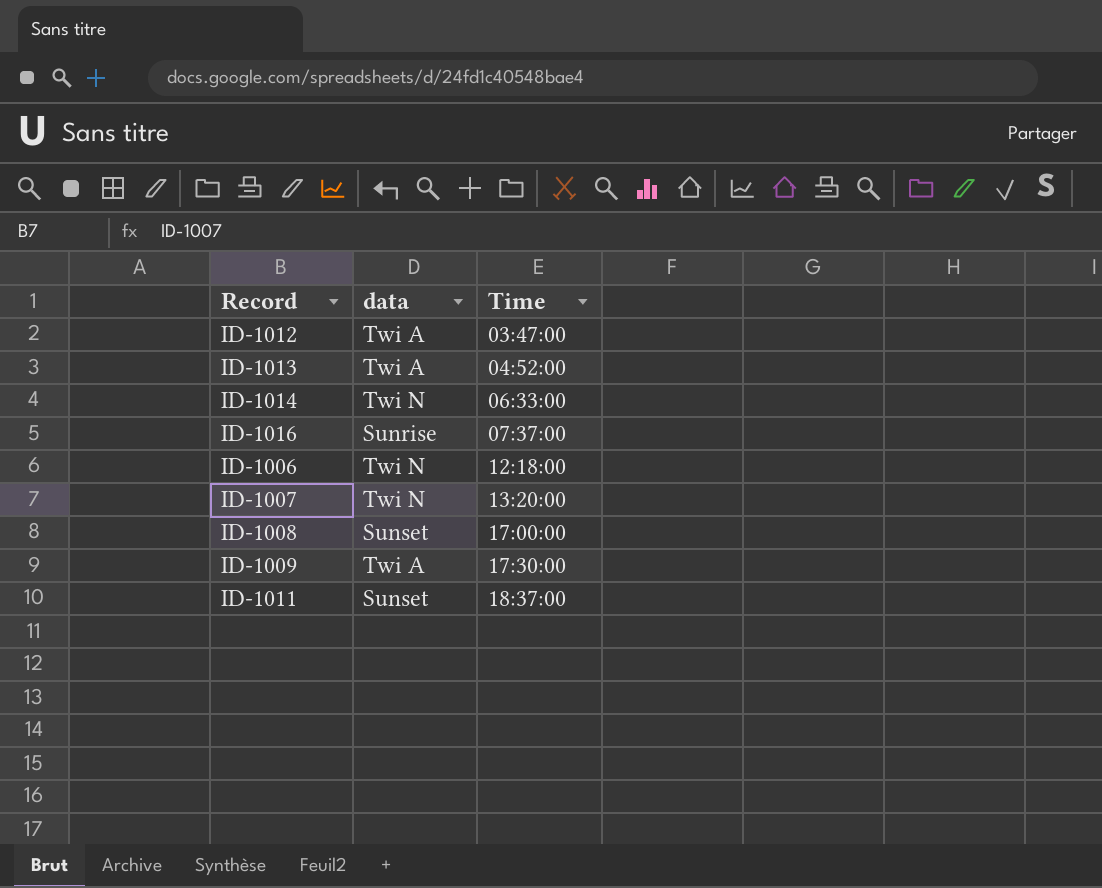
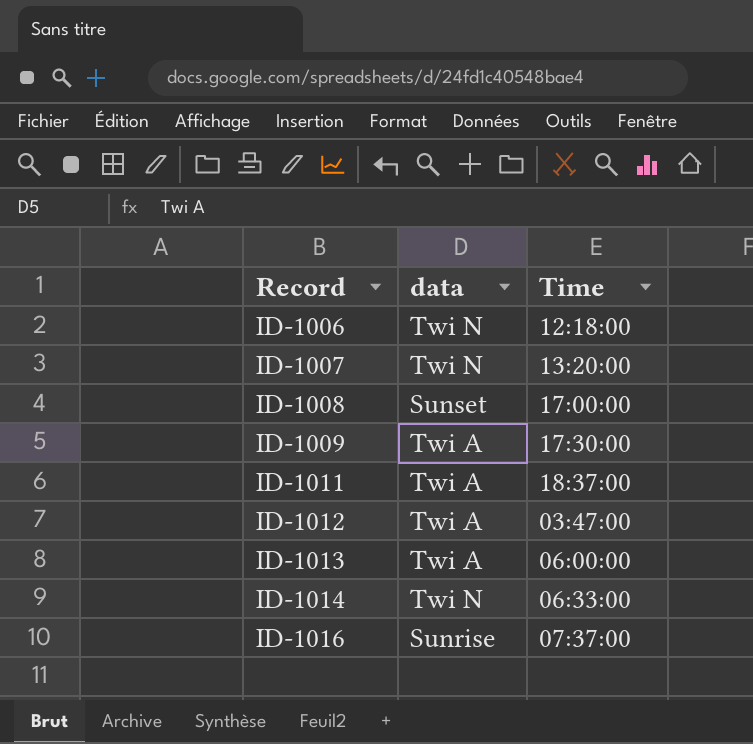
row order: Time ascending -> Record ascending
ID-1011 | data: Sunset -> Twi A
ID-1013 | Time: 04:52:00 -> 06:00:00

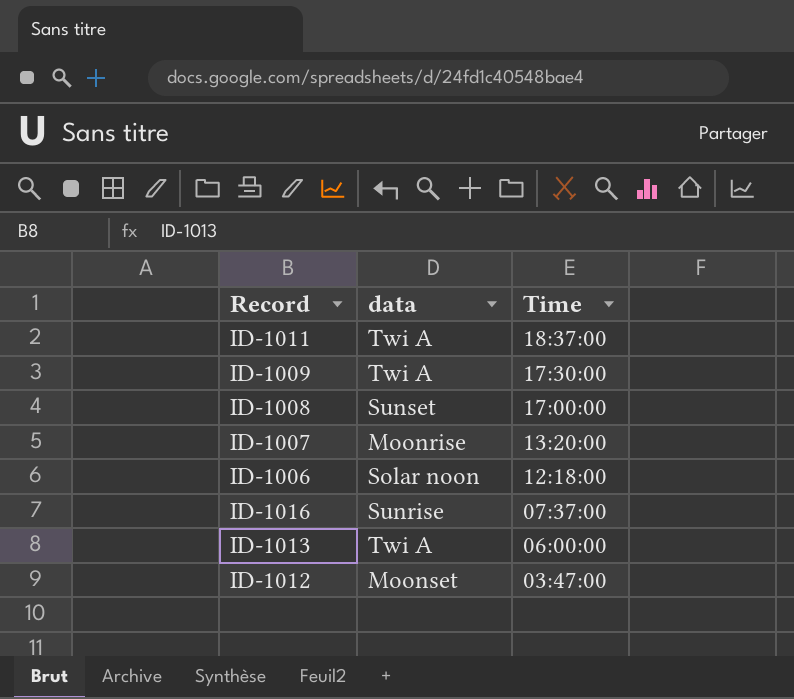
row order: Record ascending -> Time descending
row ID-1014: Twi N | 06:33:00 -> none
ID-1007 | data: Twi N -> Moonrise
ID-1006 | data: Twi N -> Solar noon
ID-1012 | data: Twi A -> Moonset

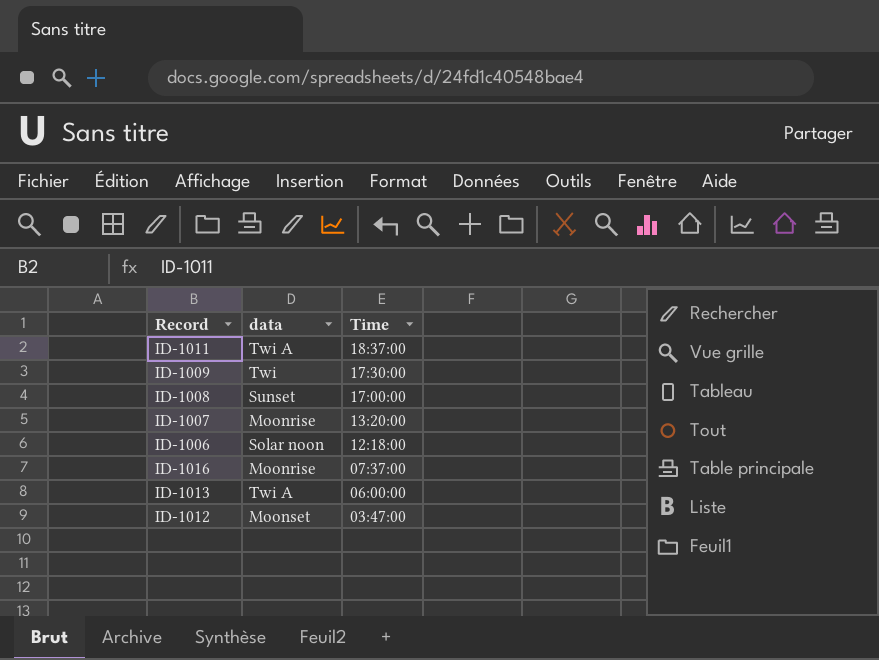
ID-1009 | data: Twi A -> Twi
ID-1016 | data: Sunrise -> Moonrise

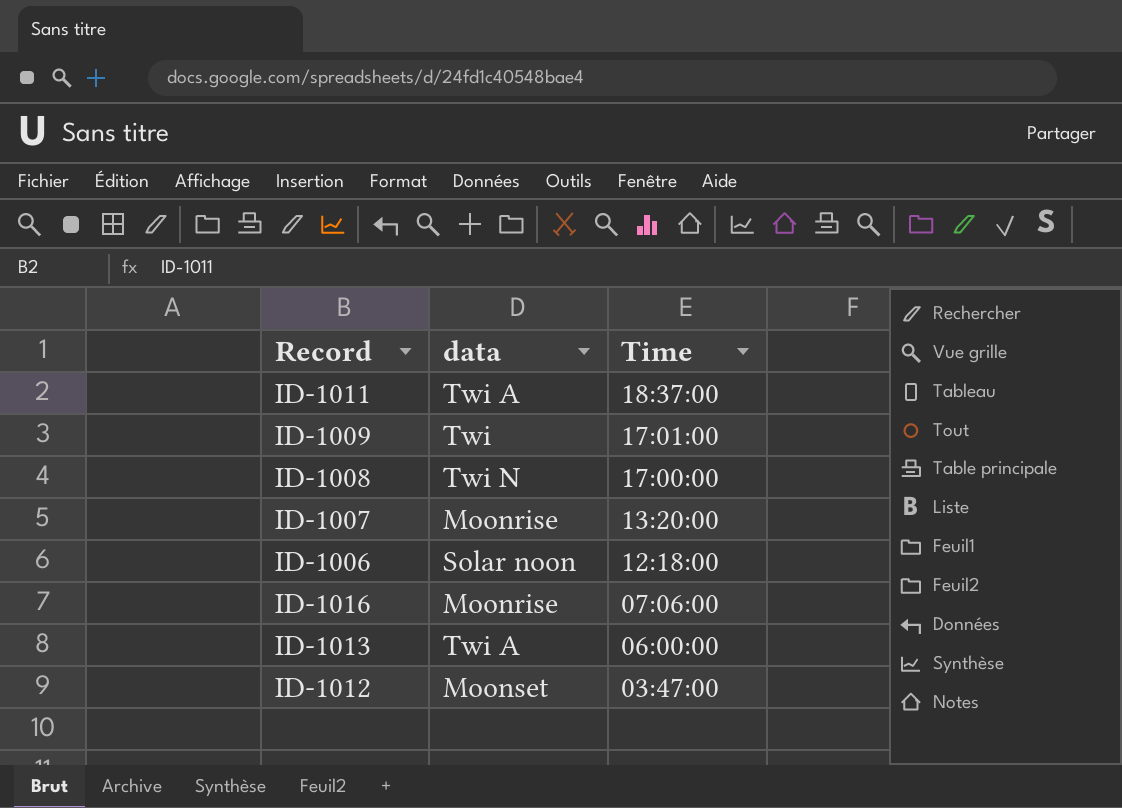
ID-1009 | Time: 17:30:00 -> 17:01:00
ID-1008 | data: Sunset -> Twi N
ID-1016 | Time: 07:37:00 -> 07:06:00

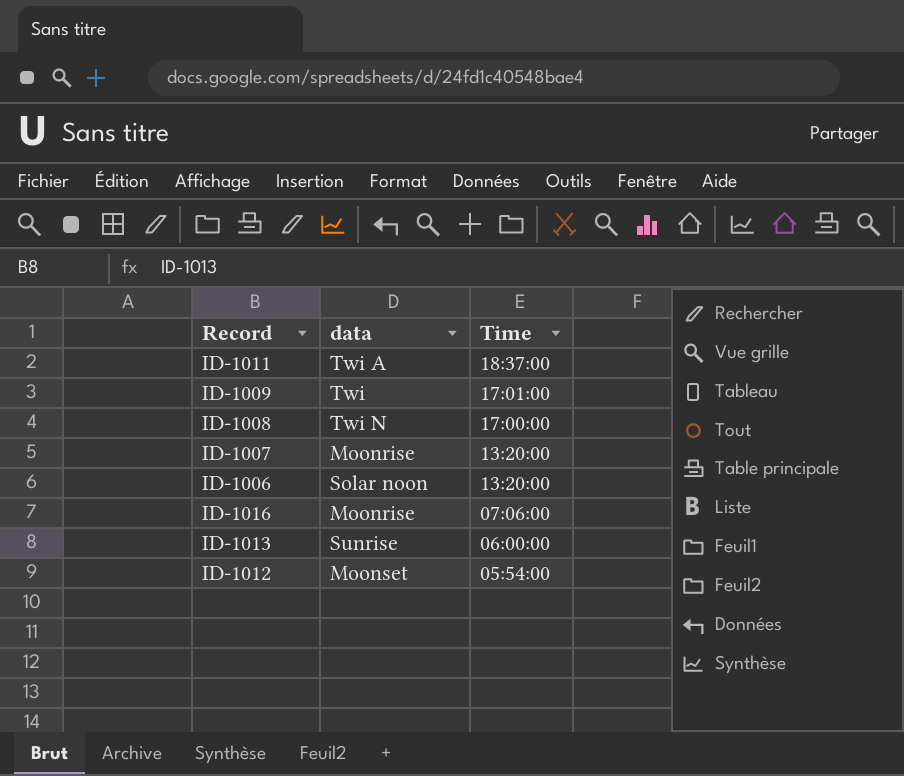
ID-1006 | Time: 12:18:00 -> 13:20:00
ID-1013 | data: Twi A -> Sunrise
ID-1012 | Time: 03:47:00 -> 05:54:00

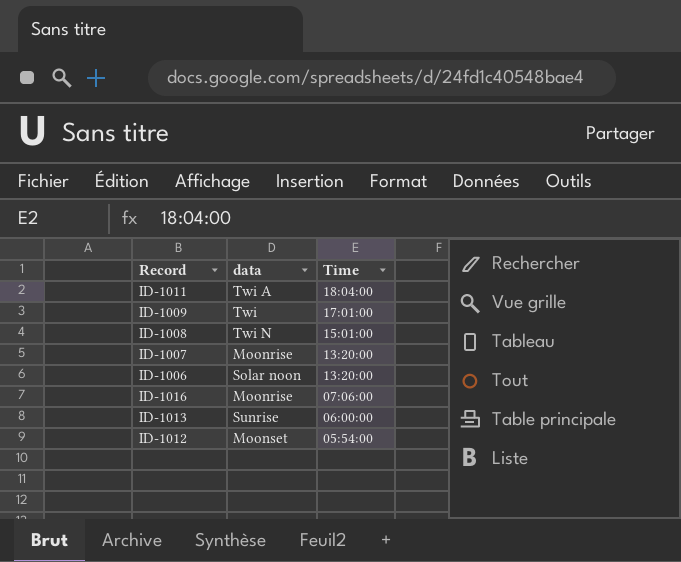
ID-1011 | Time: 18:37:00 -> 18:04:00
ID-1008 | Time: 17:00:00 -> 15:01:00

